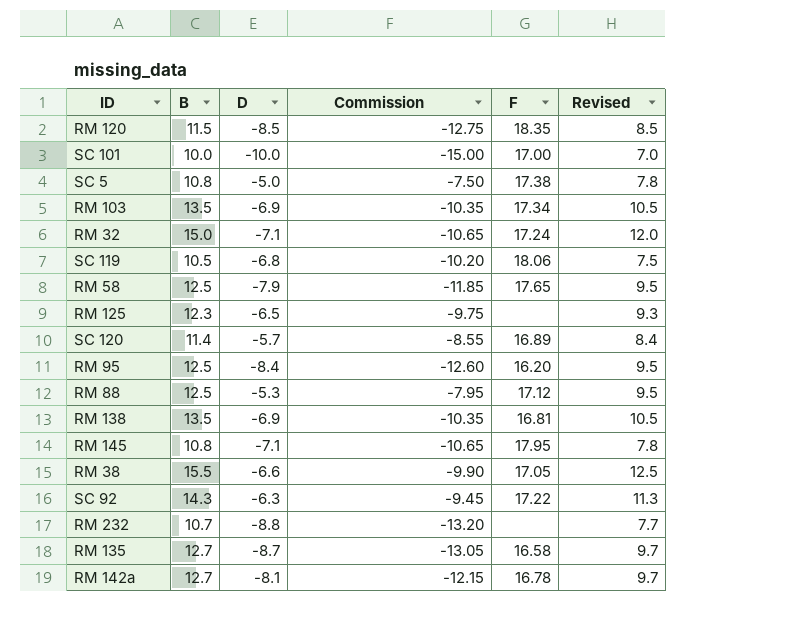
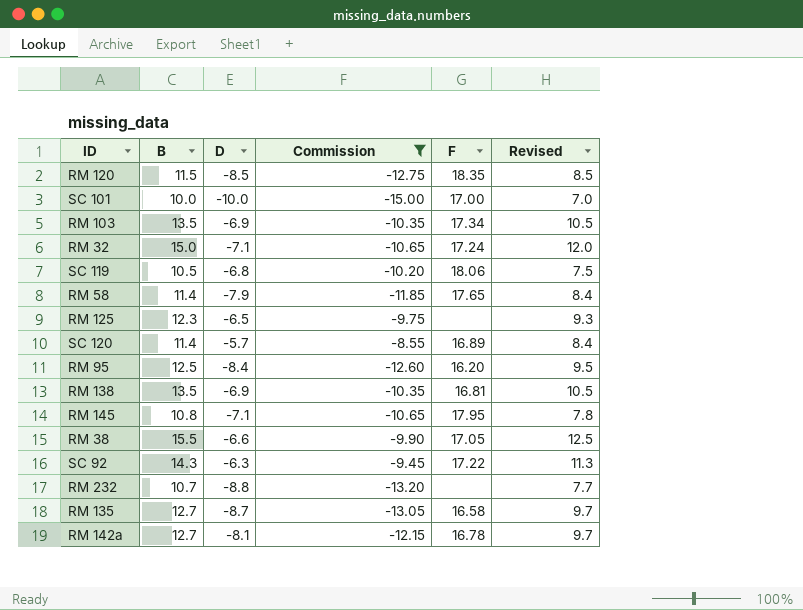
filter: none -> Commission <= -8.55
RM 58 | B: 12.5 -> 11.4
RM 58 | Revised: 9.5 -> 8.4

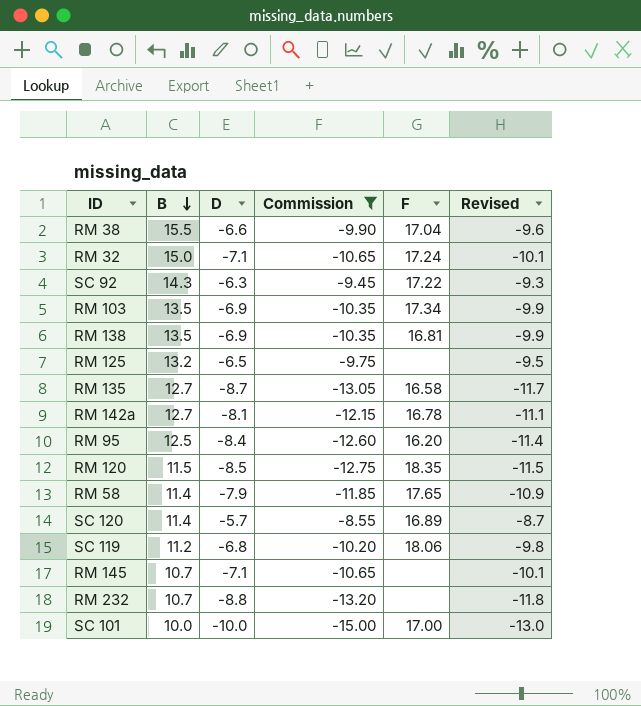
row order: none -> B descending
column Revised | formula: [B] - 3 -> [D] - 3
RM 38 | F: 17.05 -> 17.04
RM 125 | B: 12.3 -> 13.2
SC 119 | B: 10.5 -> 11.2
RM 145 | B: 10.8 -> 10.7
RM 145 | F: 17.95 -> none

